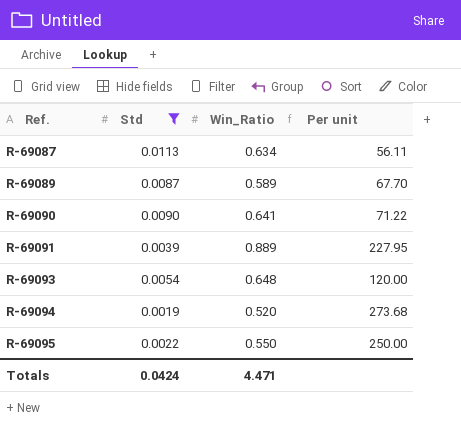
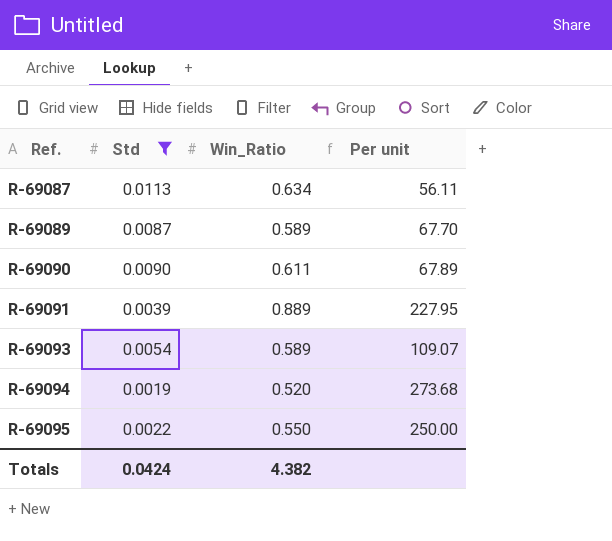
R-69090 | Win_Ratio: 0.641 -> 0.611
R-69090 | Per unit: 71.22 -> 67.89
R-69093 | Win_Ratio: 0.648 -> 0.589
R-69093 | Per unit: 120.00 -> 109.07
Totals | Win_Ratio: 4.471 -> 4.382

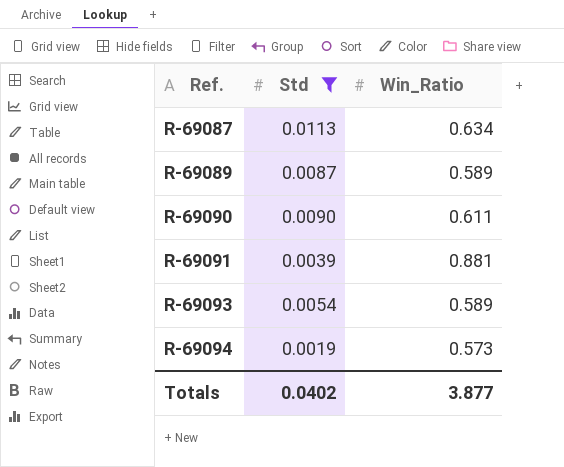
column Per unit | formula: [Win_Ratio] / [Std] -> none
row R-69095: 0.0022 | 0.550 | 250.00 -> none
R-69091 | Win_Ratio: 0.889 -> 0.881
R-69094 | Win_Ratio: 0.520 -> 0.573
Totals | Std: 0.0424 -> 0.0402
Totals | Win_Ratio: 4.382 -> 3.877

